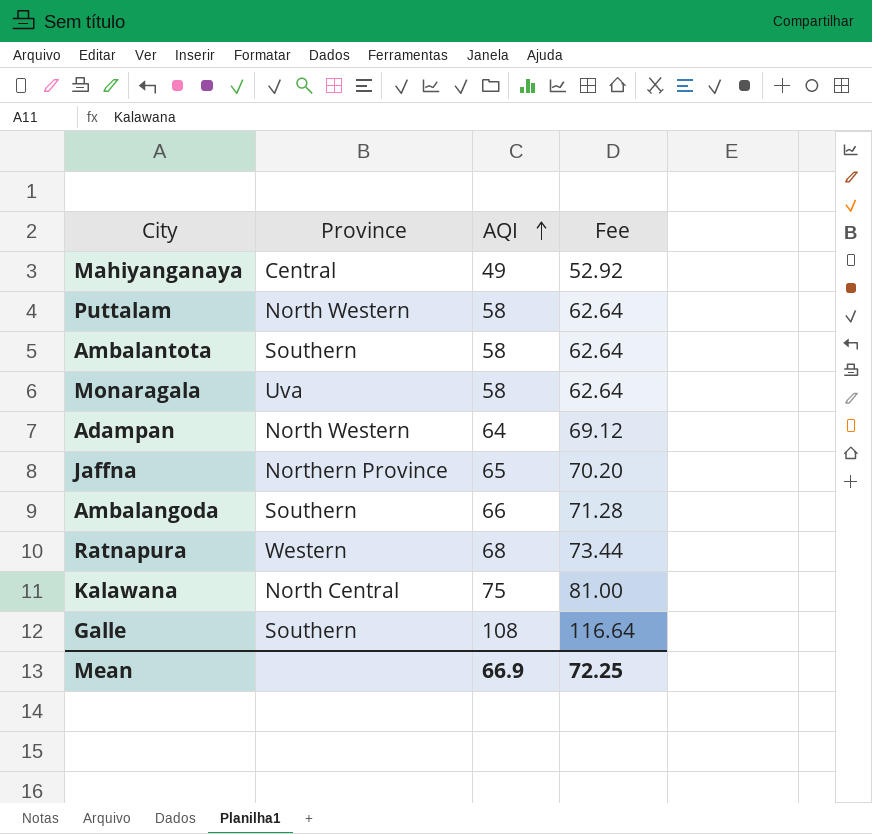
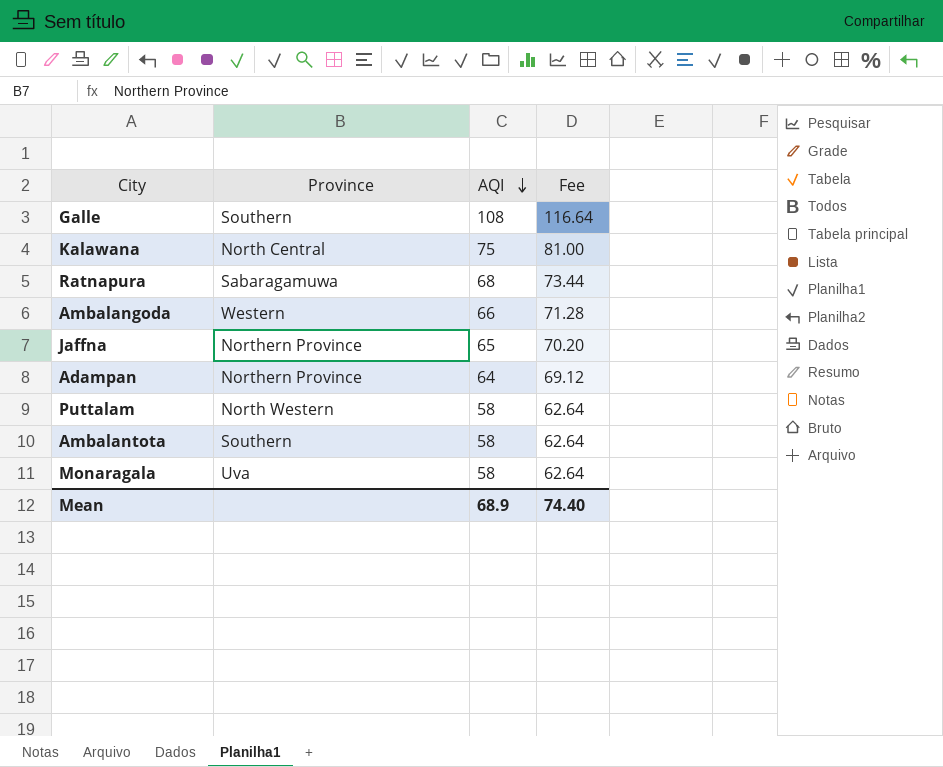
row order: AQI ascending -> AQI descending
row Mahiyanganaya: Central | 49 | 52.92 -> none
Ratnapura | Province: Western -> Sabaragamuwa
Ambalangoda | Province: Southern -> Western
Adampan | Province: North Western -> Northern Province
Mean | AQI: 66.9 -> 68.9
Mean | Fee: 72.25 -> 74.40

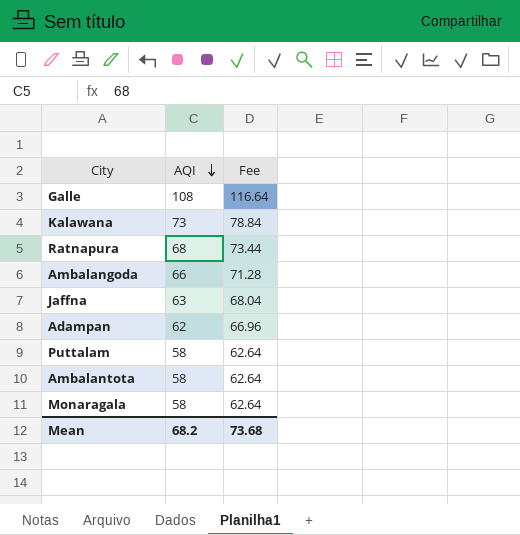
column Province | position: 2 -> none
Kalawana | AQI: 75 -> 73
Kalawana | Fee: 81.00 -> 78.84
Jaffna | AQI: 65 -> 63
Jaffna | Fee: 70.20 -> 68.04
Adampan | AQI: 64 -> 62
Adampan | Fee: 69.12 -> 66.96
Mean | AQI: 68.9 -> 68.2
Mean | Fee: 74.40 -> 73.68

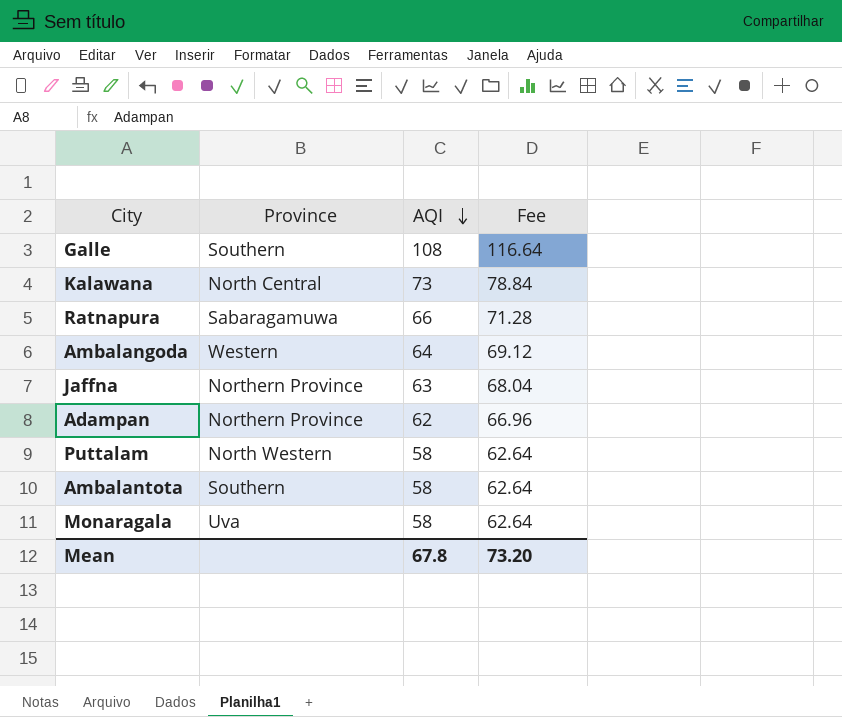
column Province | position: none -> 2
Ratnapura | AQI: 68 -> 66
Ratnapura | Fee: 73.44 -> 71.28
Ambalangoda | AQI: 66 -> 64
Ambalangoda | Fee: 71.28 -> 69.12
Mean | AQI: 68.2 -> 67.8
Mean | Fee: 73.68 -> 73.20

